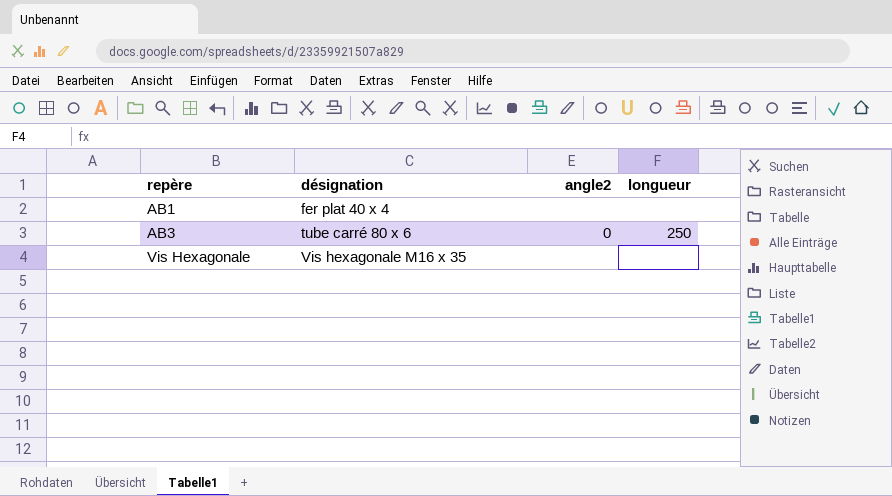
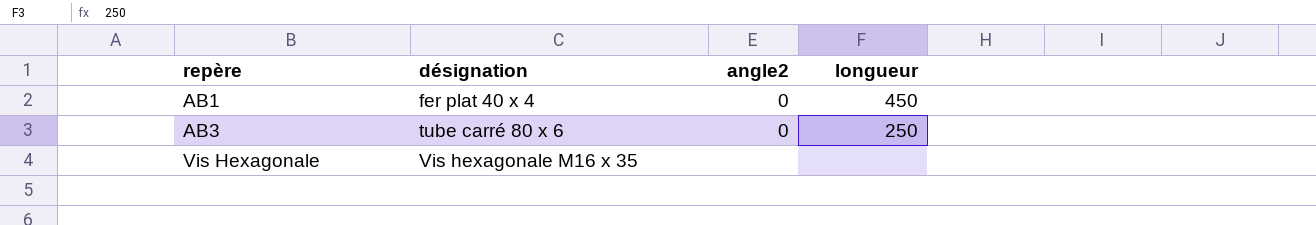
AB1 | angle2: none -> 0
AB1 | longueur: none -> 450

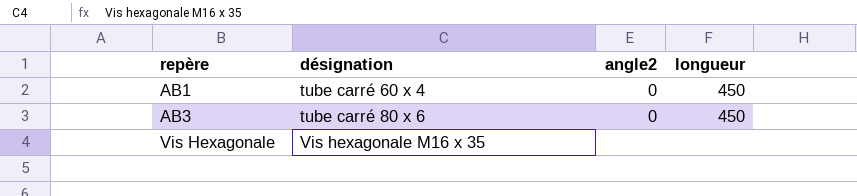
AB1 | désignation: fer plat 40 x 4 -> tube carré 60 x 4
AB3 | longueur: 250 -> 450

